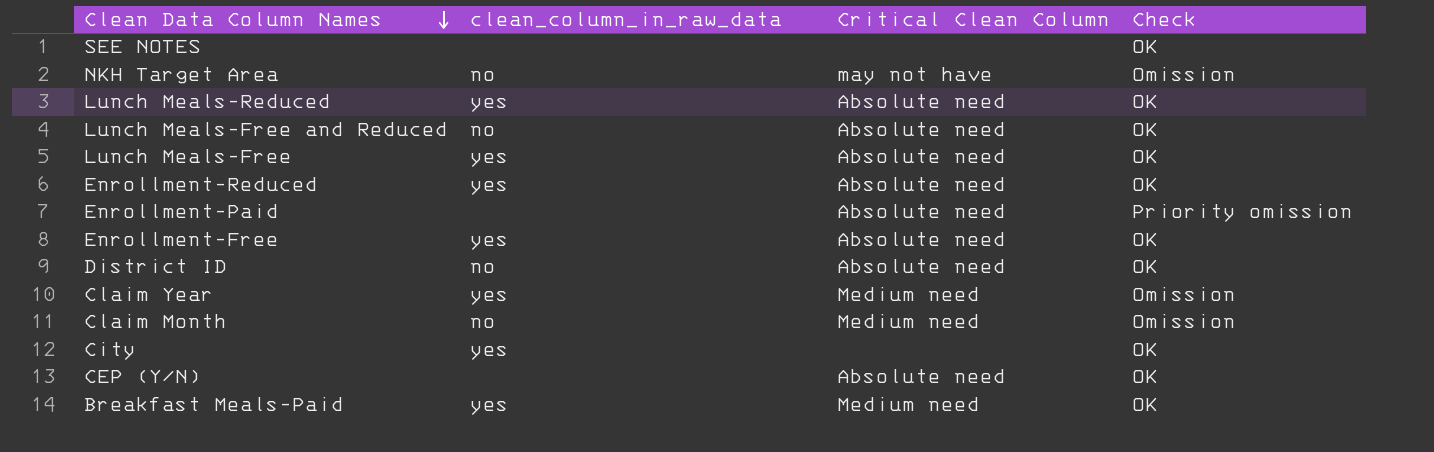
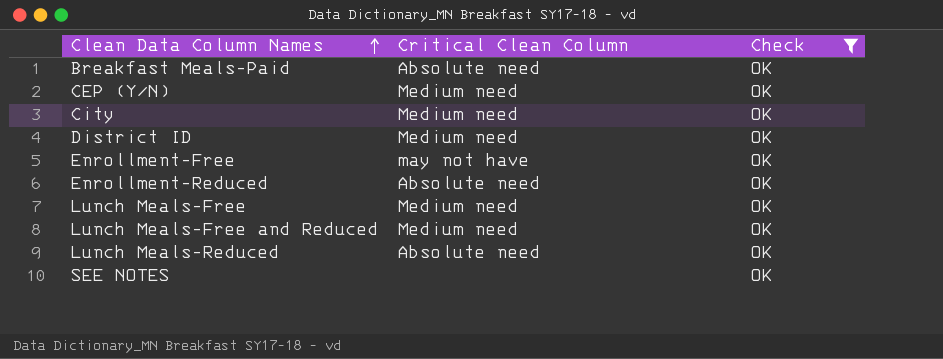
filter: none -> Check = OK
row order: Clean Data Column Names descending -> Clean Data Column Names ascending
column clean_column_in_raw_data | position: 2 -> none
Breakfast Meals-Paid | Critical Clean Column: Medium need -> Absolute need
CEP (Y/N) | Critical Clean Column: Absolute need -> Medium need
City | Critical Clean Column: none -> Medium need
District ID | Critical Clean Column: Absolute need -> Medium need
Enrollment-Free | Critical Clean Column: Absolute need -> may not have
Lunch Meals-Free | Critical Clean Column: Absolute need -> Medium need
Lunch Meals-Free and Reduced | Critical Clean Column: Absolute need -> Medium need

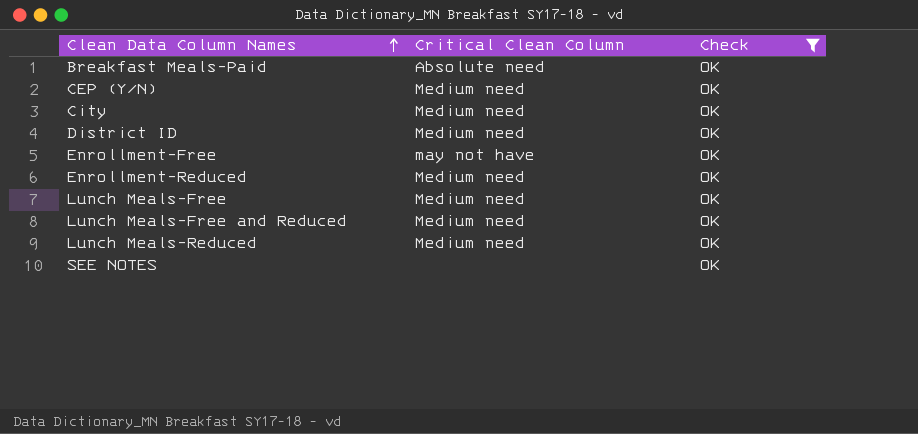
Enrollment-Reduced | Critical Clean Column: Absolute need -> Medium need
Lunch Meals-Reduced | Critical Clean Column: Absolute need -> Medium need

